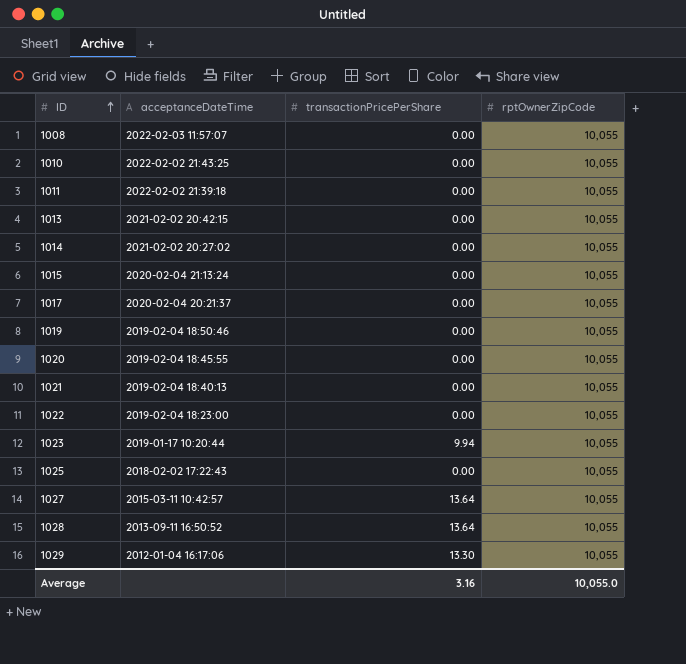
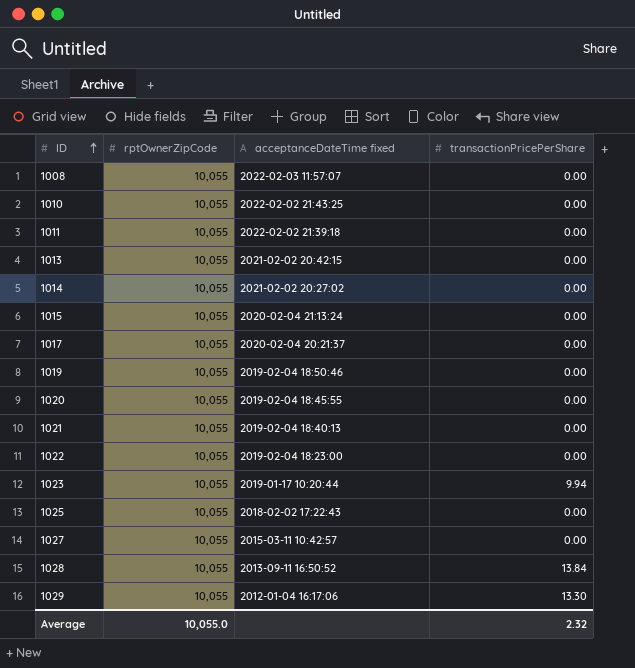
column rptOwnerZipCode | position: 4 -> 2
column name: acceptanceDateTime -> acceptanceDateTime fixed
1027 | transactionPricePerShare: 13.64 -> 0.00
1028 | transactionPricePerShare: 13.64 -> 13.84
Average | transactionPricePerShare: 3.16 -> 2.32

